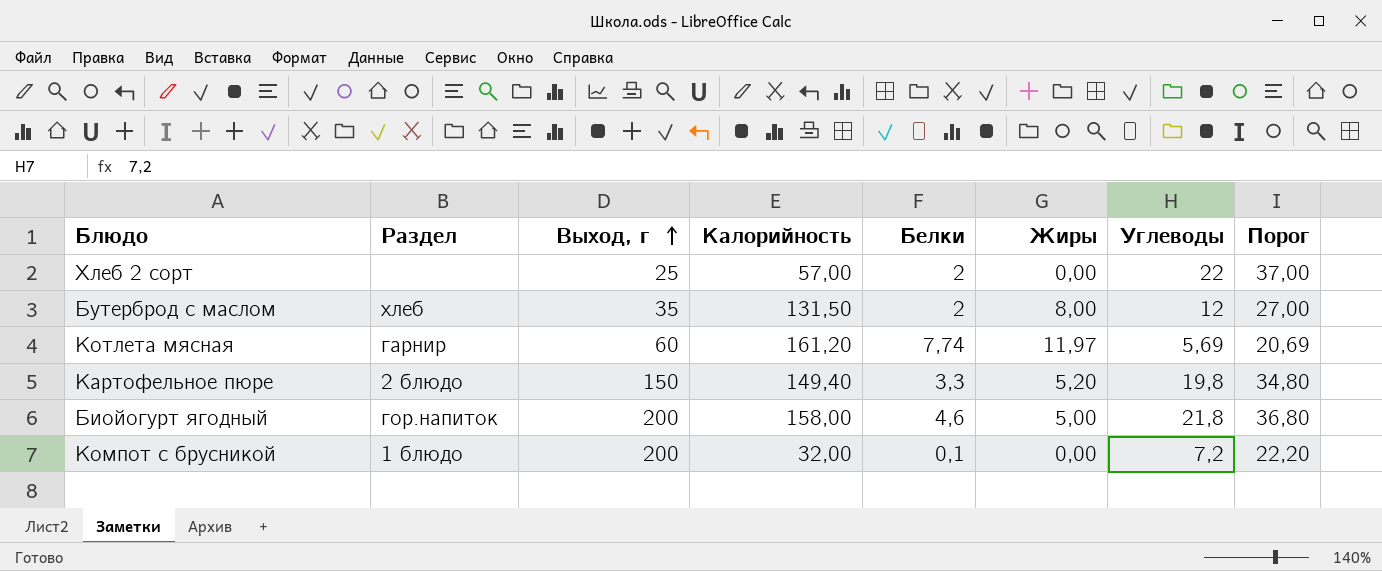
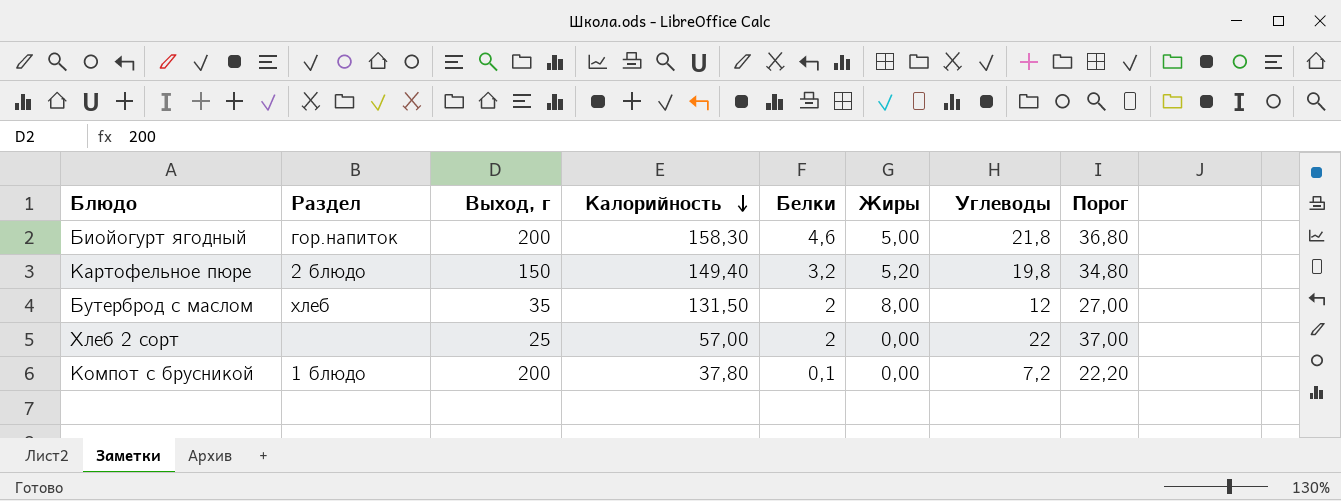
row order: Выход, г ascending -> Калорийность descending
row Котлета мясная: гарнир | 60 | 161,20 | 7,74 | 11,97 | 5,69 | 20,69 -> none
Биойогурт ягодный | Калорийность: 158,00 -> 158,30
Картофельное пюре | Белки: 3,3 -> 3,2
Компот с брусникой | Калорийность: 32,00 -> 37,80

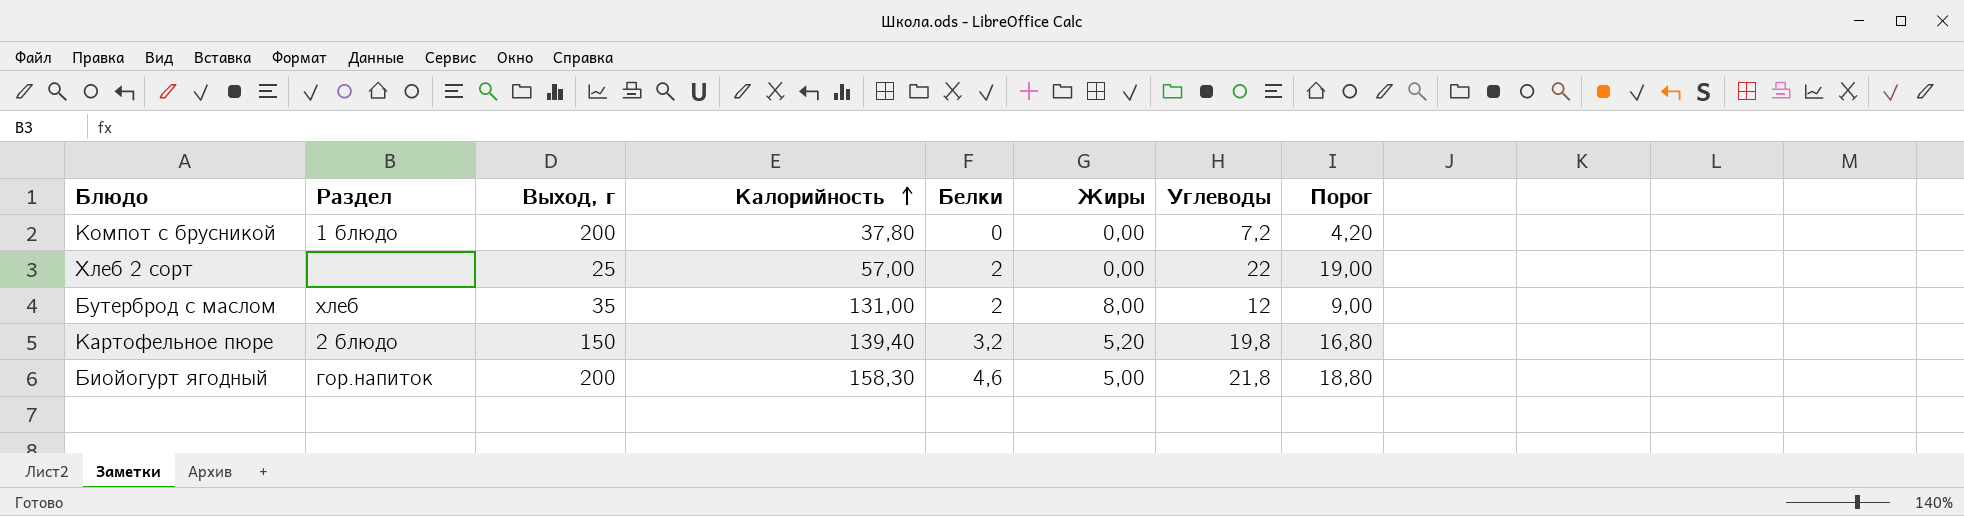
row order: Калорийность descending -> Калорийность ascending
column Порог | formula: [Углеводы] + 15 -> [Углеводы] - 3
Компот с брусникой | Белки: 0,1 -> 0
Бутерброд с маслом | Калорийность: 131,50 -> 131,00
Картофельное пюре | Калорийность: 149,40 -> 139,40

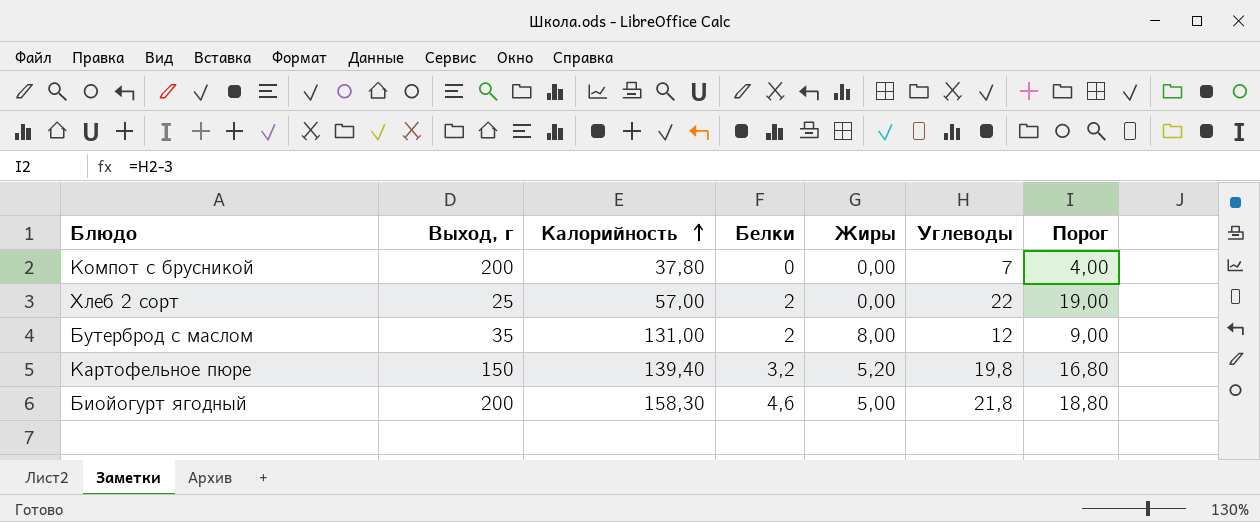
column Раздел | position: 2 -> none
Компот с брусникой | Углеводы: 7,2 -> 7
Компот с брусникой | Порог: 4,20 -> 4,00

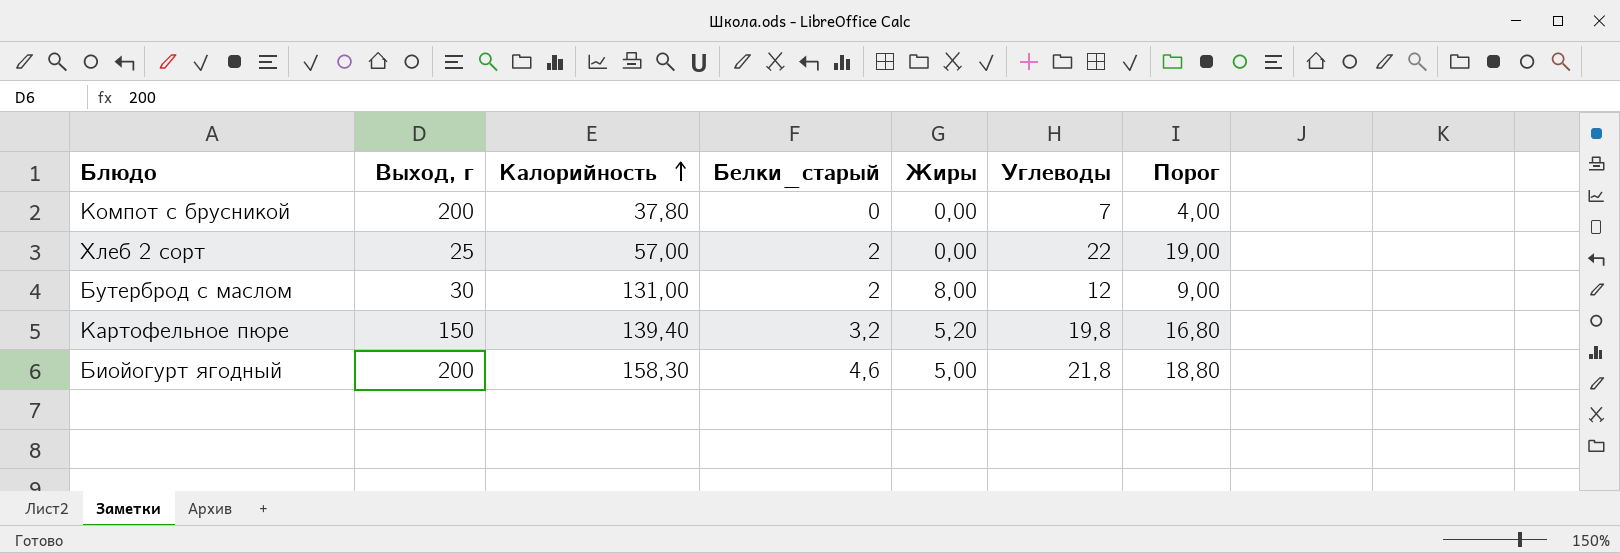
column name: Белки -> Белки_старый
Бутерброд с маслом | Выход, г: 35 -> 30

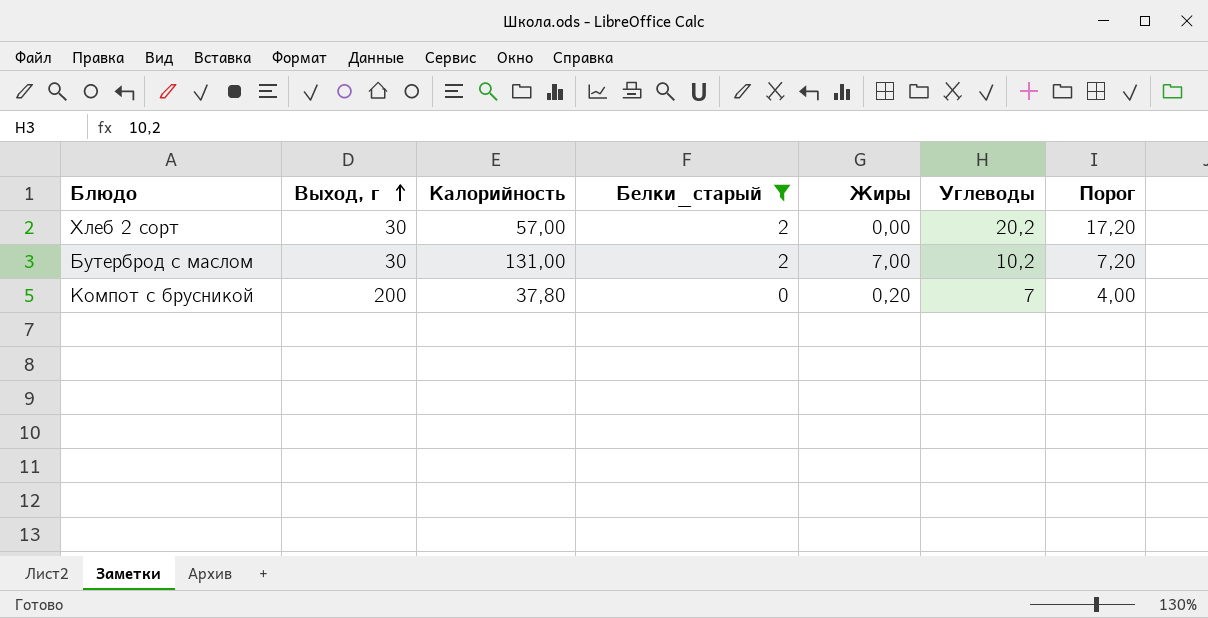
filter: none -> Белки_старый <= 2
row order: Калорийность ascending -> Выход, г ascending
Хлеб 2 сорт | Выход, г: 25 -> 30
Хлеб 2 сорт | Углеводы: 22 -> 20,2
Хлеб 2 сорт | Порог: 19,00 -> 17,20
Бутерброд с маслом | Жиры: 8,00 -> 7,00
Бутерброд с маслом | Углеводы: 12 -> 10,2
Бутерброд с маслом | Порог: 9,00 -> 7,20
Компот с брусникой | Жиры: 0,00 -> 0,20

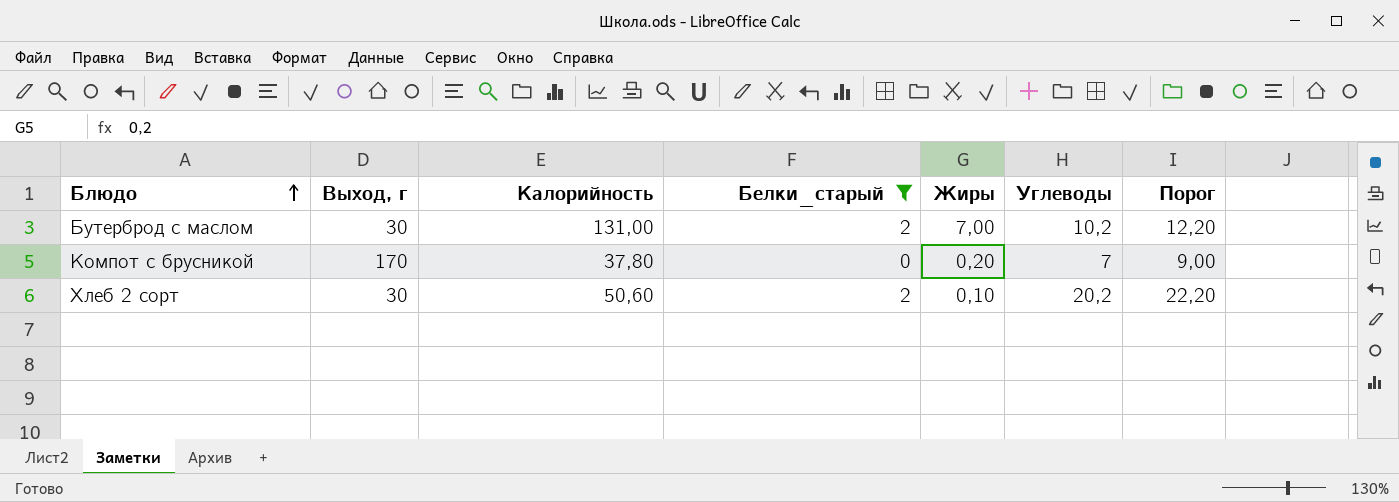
row order: Выход, г ascending -> Блюдо ascending
column Порог | formula: [Углеводы] - 3 -> [Углеводы] + 2
Компот с брусникой | Выход, г: 200 -> 170
Хлеб 2 сорт | Калорийность: 57,00 -> 50,60
Хлеб 2 сорт | Жиры: 0,00 -> 0,10

